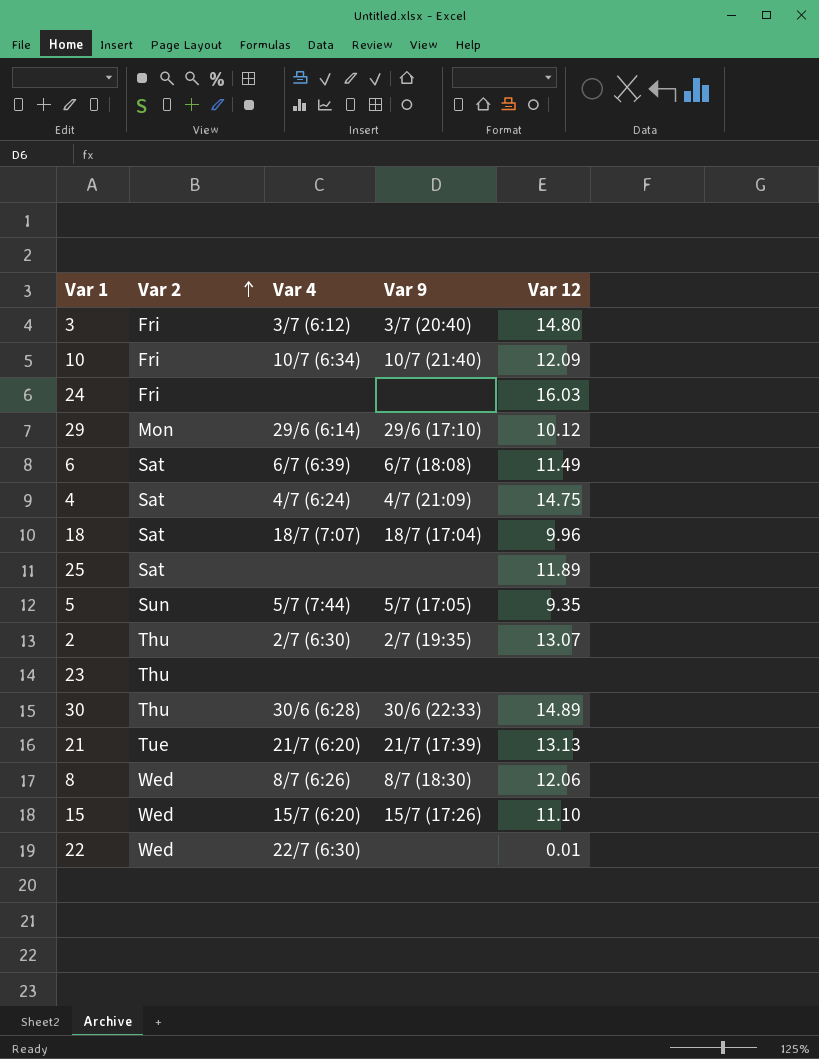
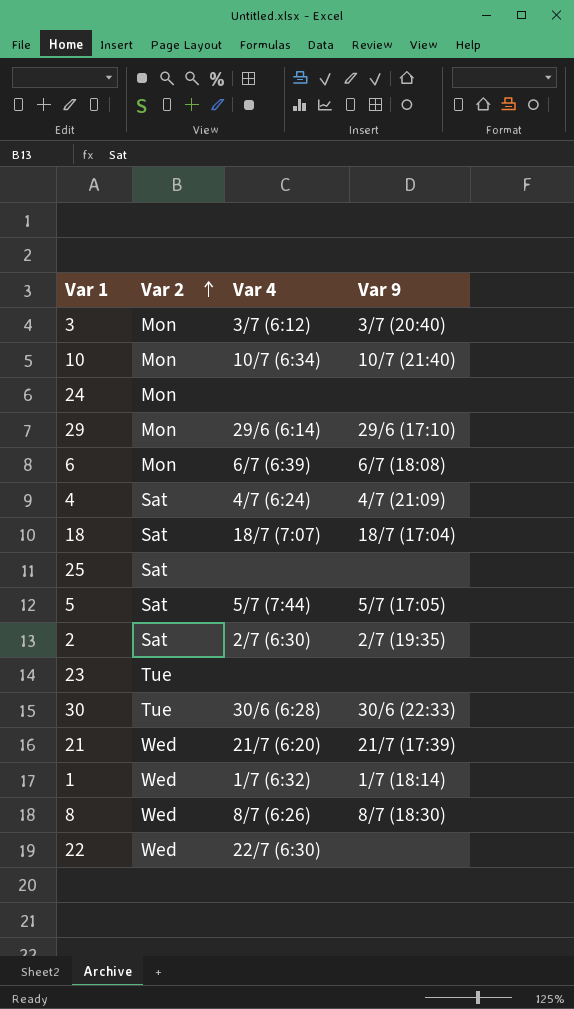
column Var 12 | position: 5 -> none
row 15: Wed | 15/7 (6:20) | 15/7 (17:26) | 11.10 -> none
3 | Var 2: Fri -> Mon
10 | Var 2: Fri -> Mon
24 | Var 2: Fri -> Mon
6 | Var 2: Sat -> Mon
5 | Var 2: Sun -> Sat
2 | Var 2: Thu -> Sat
23 | Var 2: Thu -> Tue
30 | Var 2: Thu -> Tue
21 | Var 2: Tue -> Wed
row 1: none -> Wed | 1/7 (6:32) | 1/7 (18:14)

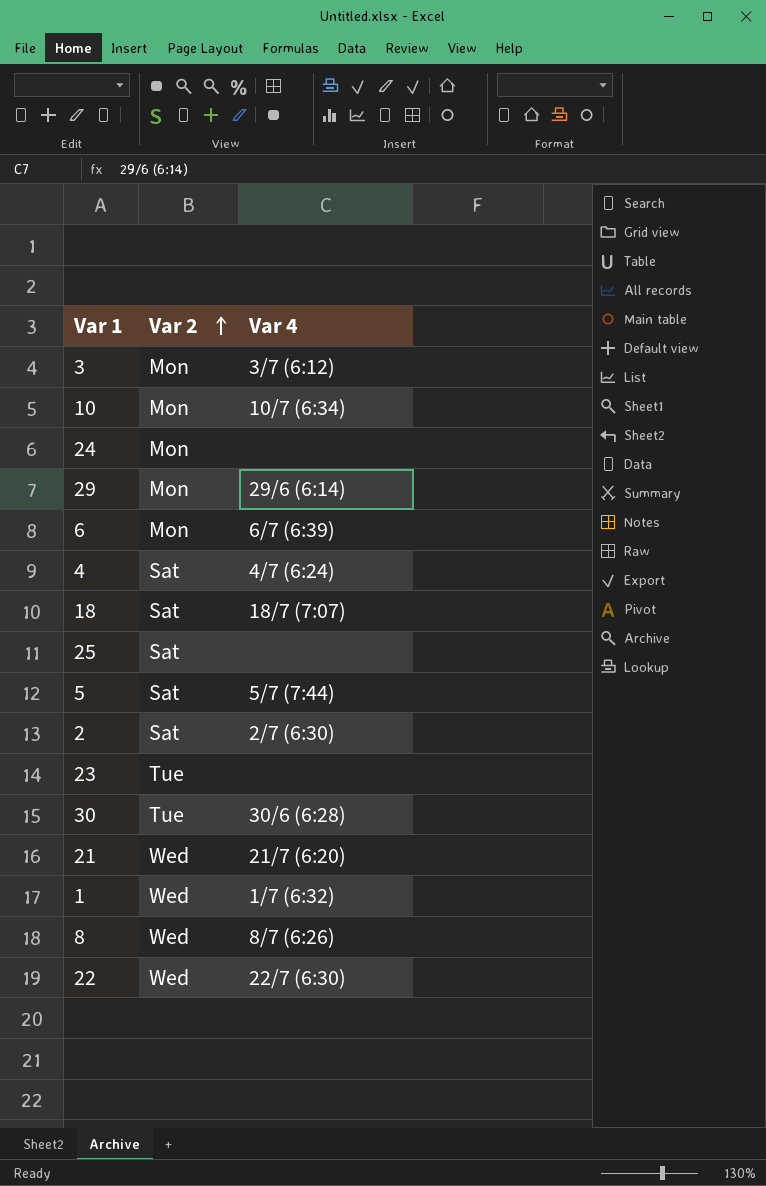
column Var 9 | position: 4 -> none

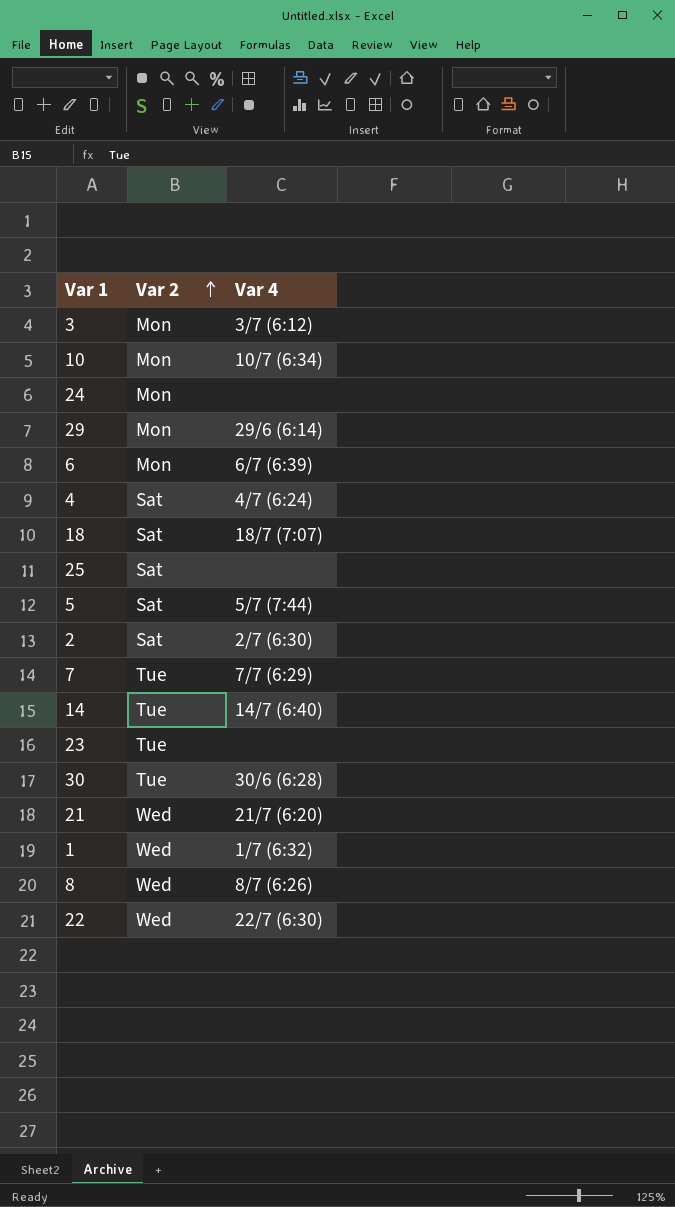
row 7: none -> Tue | 7/7 (6:29)
row 14: none -> Tue | 14/7 (6:40)

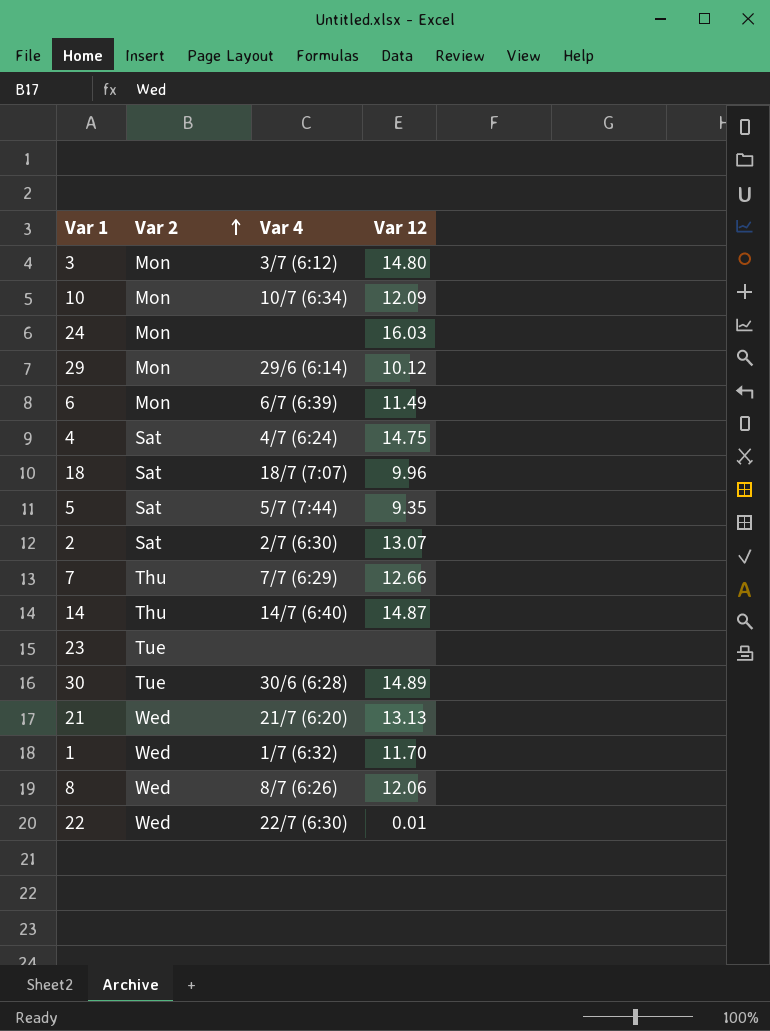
column Var 12 | position: none -> 4
row 25: Sat | none -> none
7 | Var 2: Tue -> Thu
14 | Var 2: Tue -> Thu

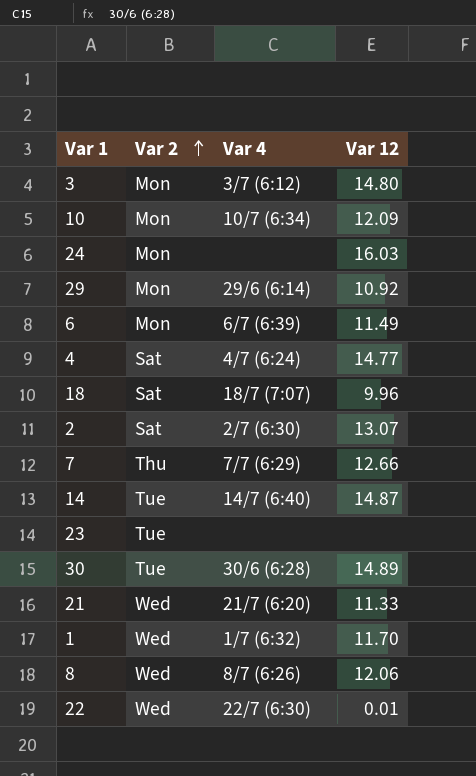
row 5: Sat | 5/7 (7:44) | 9.35 -> none
29 | Var 12: 10.12 -> 10.92
4 | Var 12: 14.75 -> 14.77
14 | Var 2: Thu -> Tue
21 | Var 12: 13.13 -> 11.33

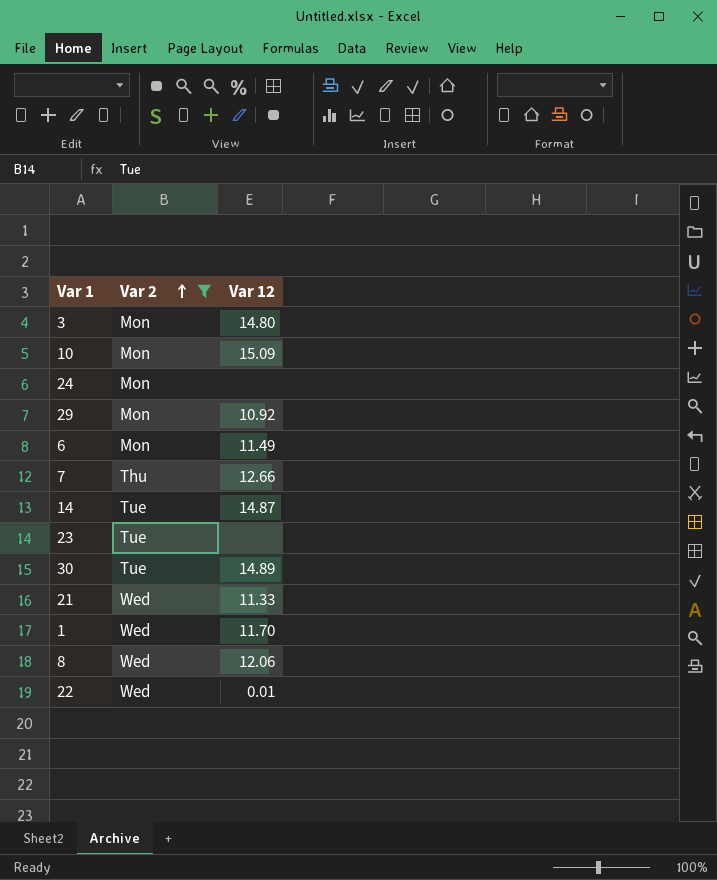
filter: none -> Var 2 != Sat
column Var 4 | position: 3 -> none
10 | Var 12: 12.09 -> 15.09
24 | Var 12: 16.03 -> none

